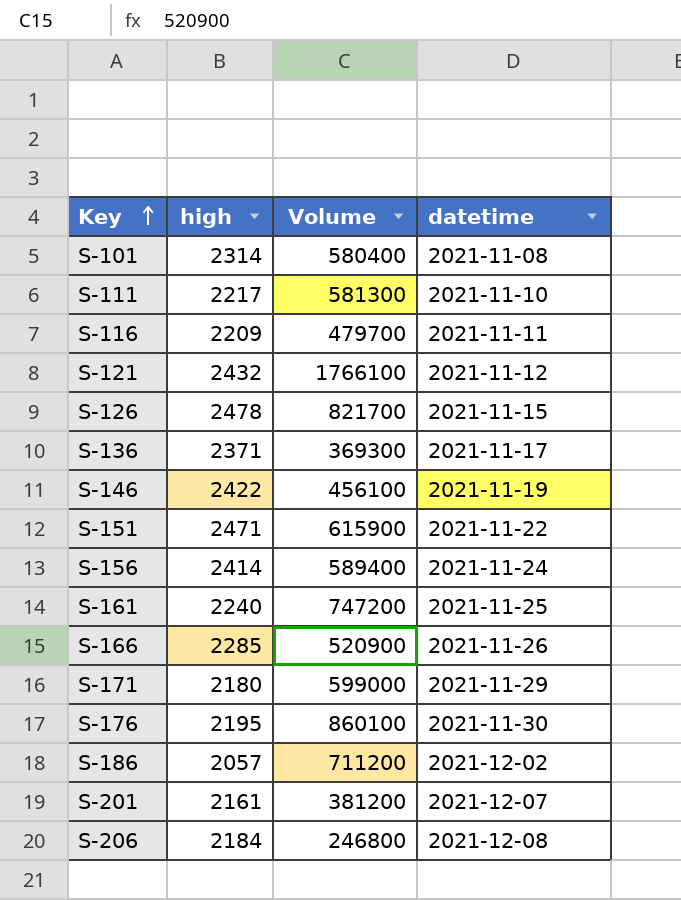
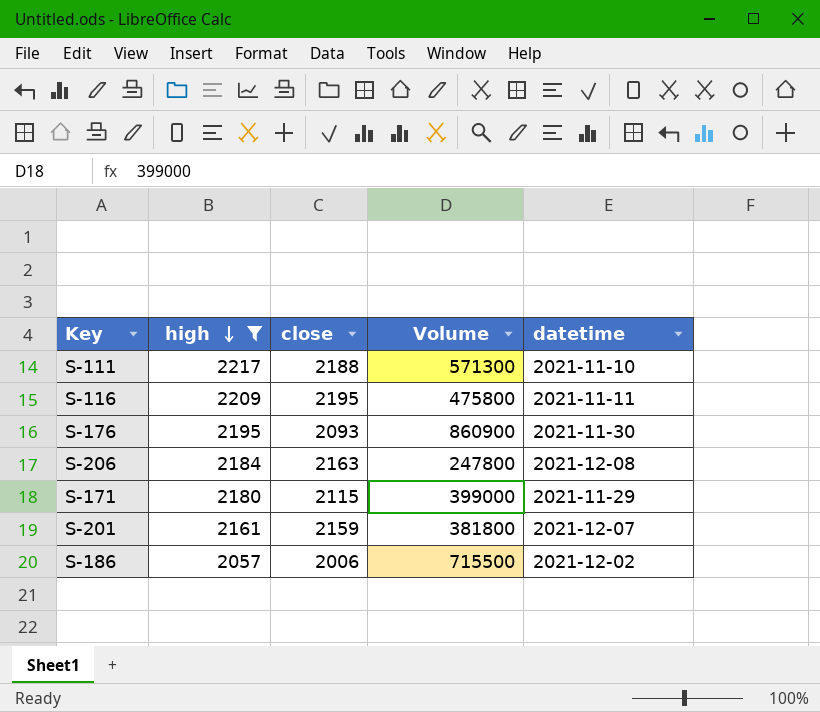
filter: none -> high <= 2217
row order: Key ascending -> high descending
column close | position: none -> 3
S-111 | Volume: 581300 -> 571300
S-116 | Volume: 479700 -> 475800
S-176 | Volume: 860100 -> 860900
S-206 | Volume: 246800 -> 247800
S-171 | Volume: 599000 -> 399000
S-201 | Volume: 381200 -> 381800
S-186 | Volume: 711200 -> 715500

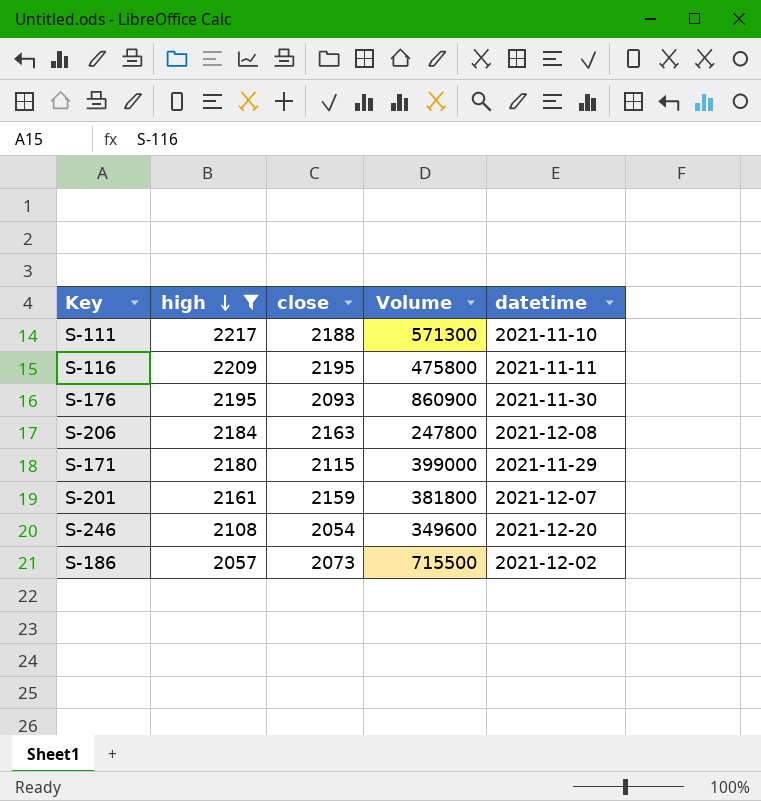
row S-246: none -> 2108 | 2054 | 349600 | 2021-12-20
S-186 | close: 2006 -> 2073

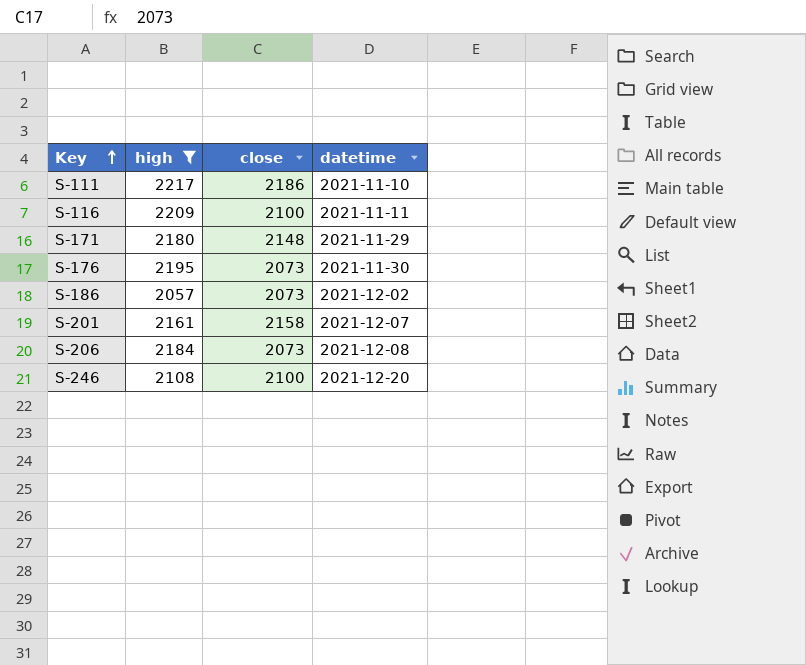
row order: high descending -> Key ascending
column Volume | position: 4 -> none
S-111 | close: 2188 -> 2186
S-116 | close: 2195 -> 2100
S-171 | close: 2115 -> 2148
S-176 | close: 2093 -> 2073
S-201 | close: 2159 -> 2158
S-206 | close: 2163 -> 2073
S-246 | close: 2054 -> 2100

